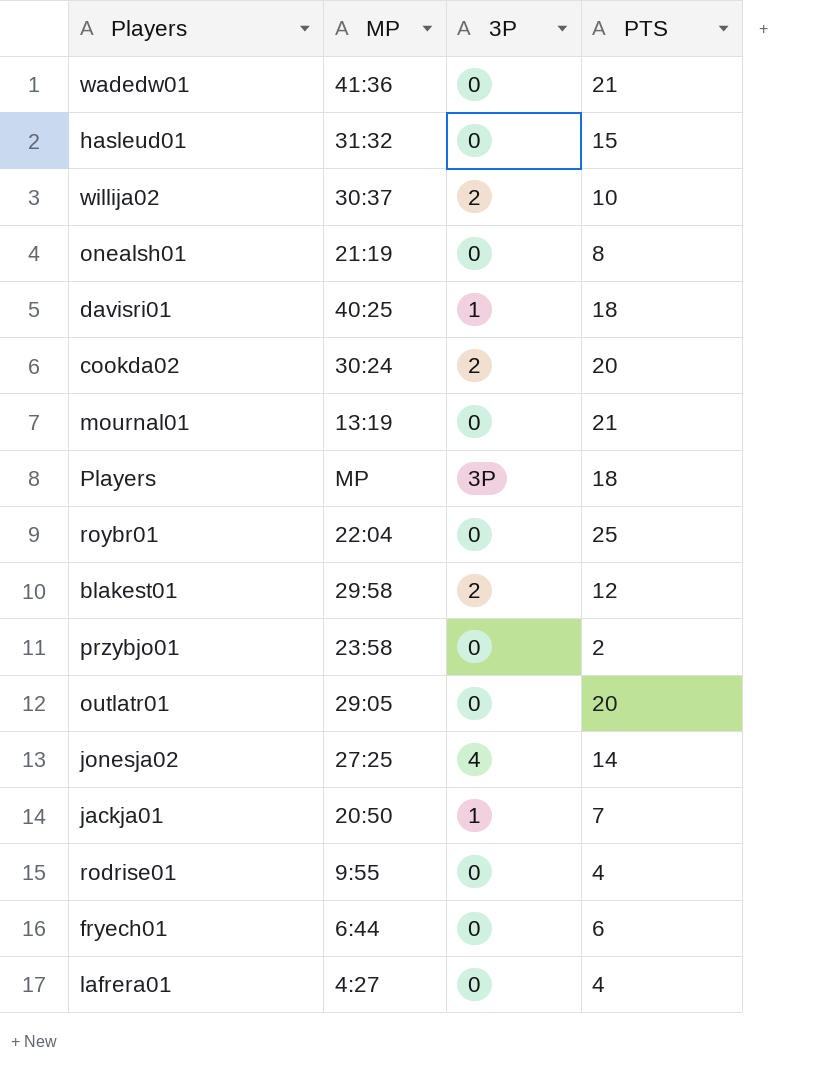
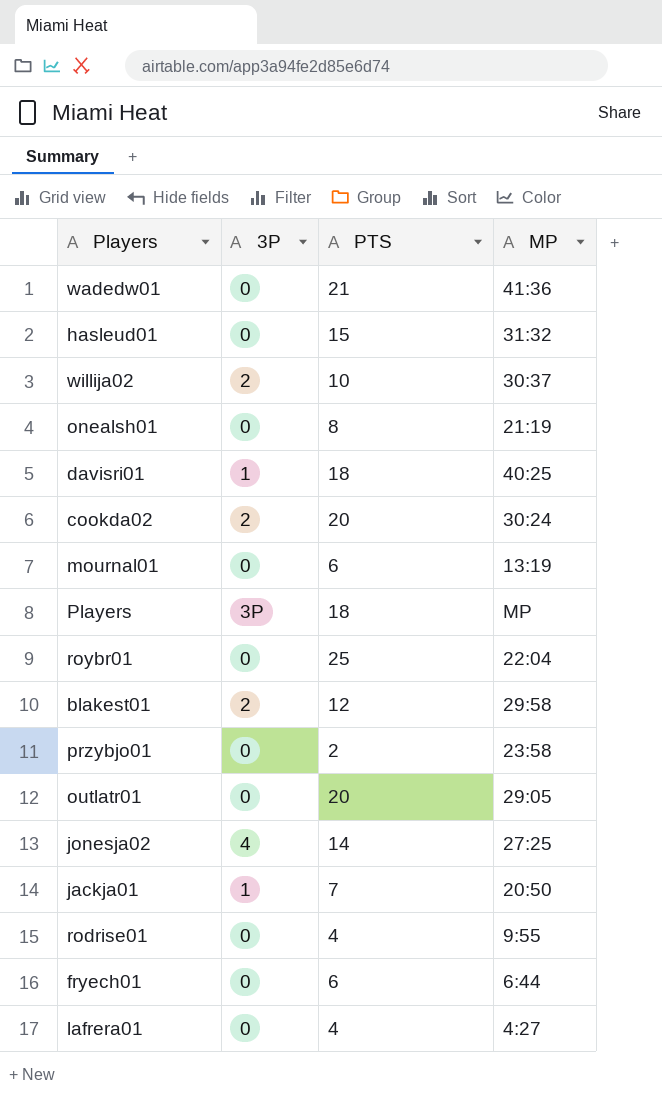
column MP | position: 2 -> 4
mournal01 | PTS: 21 -> 6

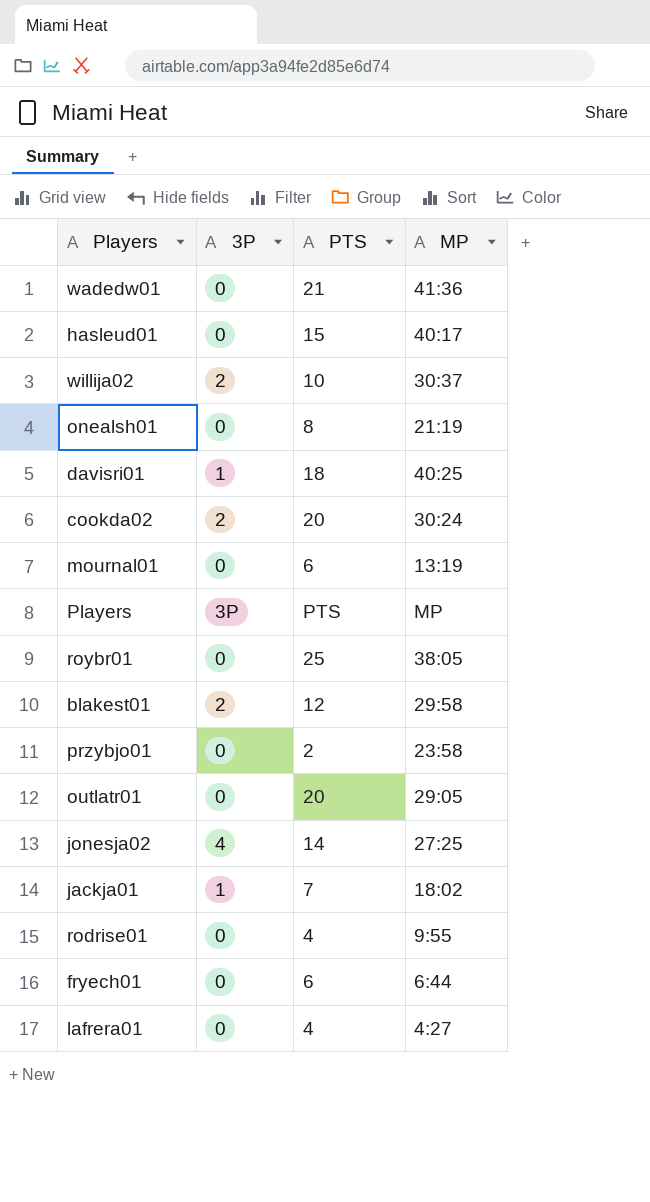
hasleud01 | MP: 31:32 -> 40:17
Players | PTS: 18 -> PTS
roybr01 | MP: 22:04 -> 38:05
jackja01 | MP: 20:50 -> 18:02

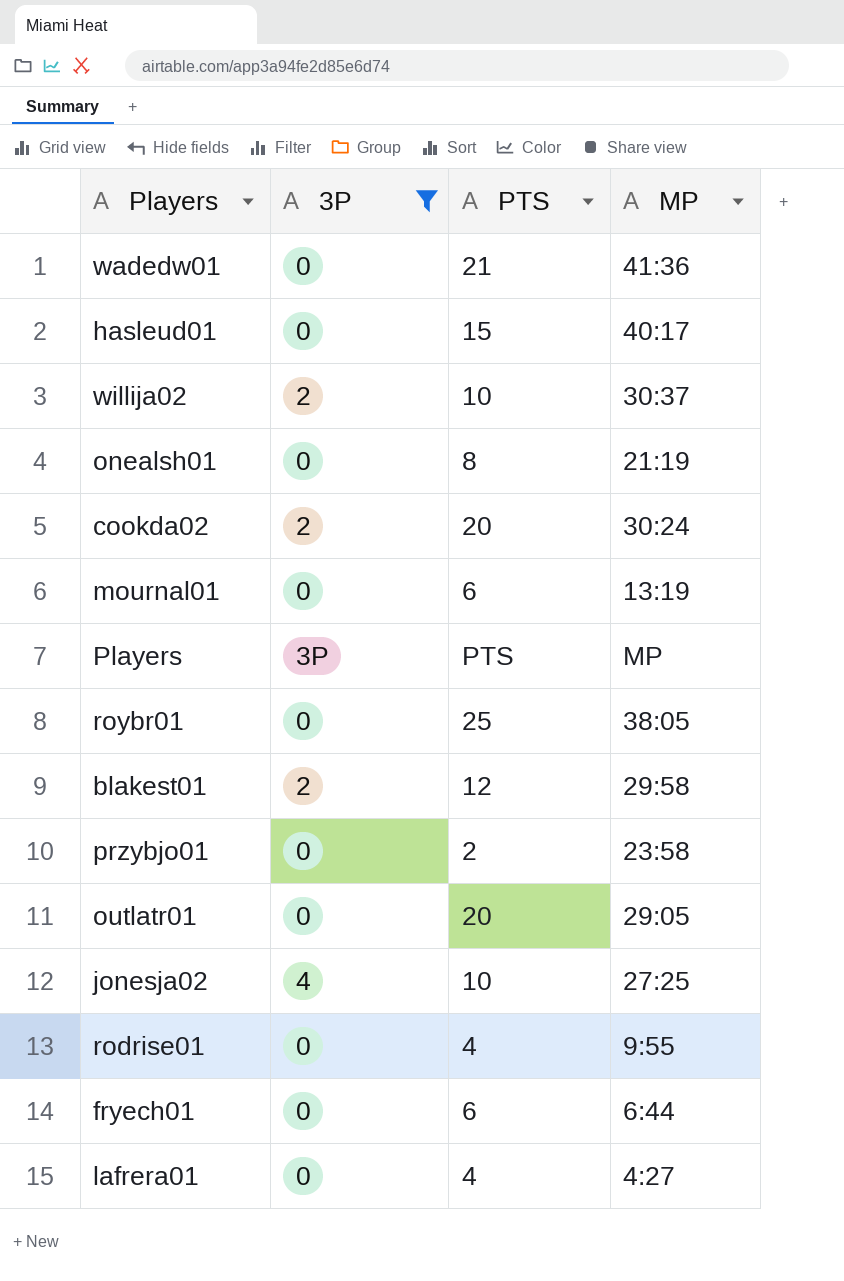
filter: none -> 3P != 1
jonesja02 | PTS: 14 -> 10

